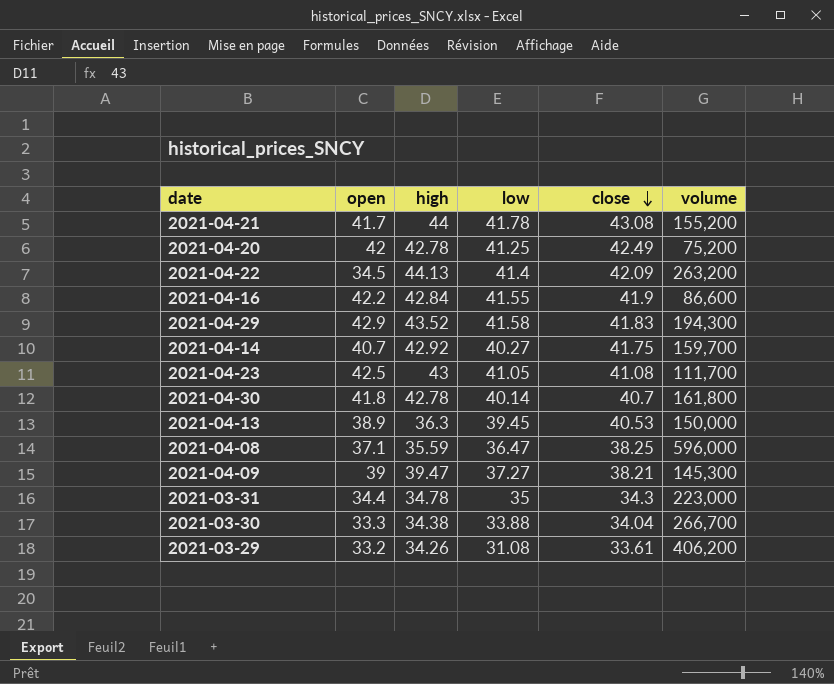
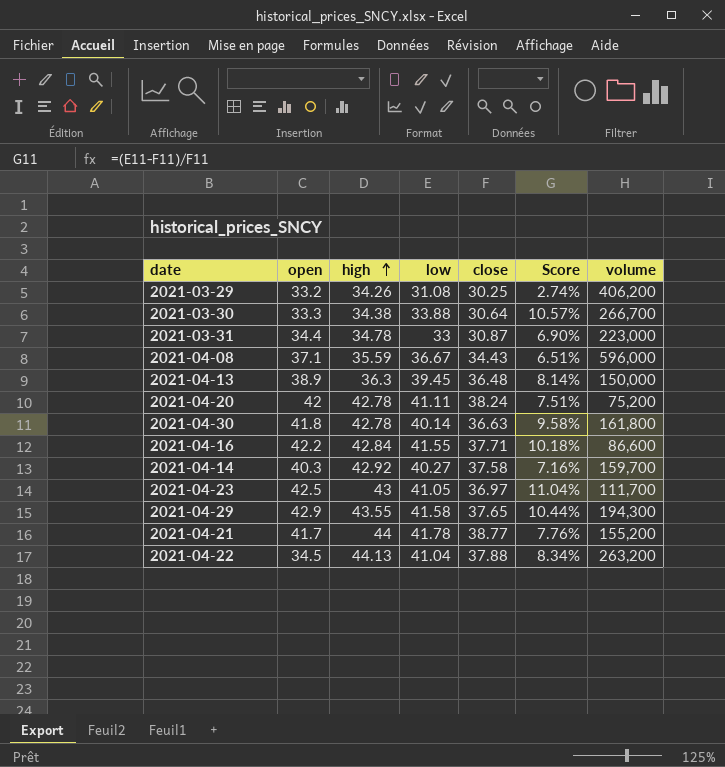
row order: close descending -> high ascending
column Score | formula: none -> ([low] - [close]) / [close]
row 2021-04-09: 39 | 39.47 | 37.27 | 38.21 | 145,300 -> none
2021-03-29 | close: 33.61 -> 30.25
2021-03-30 | close: 34.04 -> 30.64
2021-03-31 | low: 35 -> 33
2021-03-31 | close: 34.3 -> 30.87
2021-04-08 | low: 36.47 -> 36.67
2021-04-08 | close: 38.25 -> 34.43
2021-04-13 | close: 40.53 -> 36.48
2021-04-20 | low: 41.25 -> 41.11
2021-04-20 | close: 42.49 -> 38.24
2021-04-30 | close: 40.7 -> 36.63
2021-04-16 | close: 41.9 -> 37.71
2021-04-14 | open: 40.7 -> 40.3
2021-04-14 | close: 41.75 -> 37.58
2021-04-23 | close: 41.08 -> 36.97
2021-04-29 | high: 43.52 -> 43.55
2021-04-29 | close: 41.83 -> 37.65
2021-04-21 | close: 43.08 -> 38.77
2021-04-22 | low: 41.4 -> 41.04
2021-04-22 | close: 42.09 -> 37.88

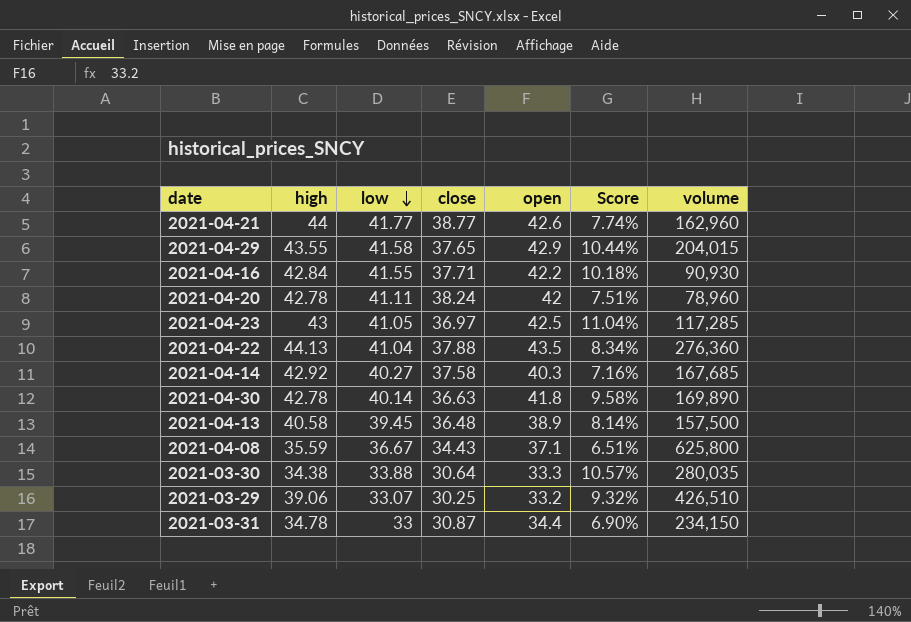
row order: high ascending -> low descending
column open | position: 2 -> 5
2021-04-21 | low: 41.78 -> 41.77
2021-04-21 | open: 41.7 -> 42.6
2021-04-21 | Score: 7.76% -> 7.74%
2021-04-21 | volume: 155,200 -> 162,960
2021-04-29 | volume: 194,300 -> 204,015
2021-04-16 | volume: 86,600 -> 90,930
2021-04-20 | volume: 75,200 -> 78,960
2021-04-23 | volume: 111,700 -> 117,285
2021-04-22 | open: 34.5 -> 43.5
2021-04-22 | volume: 263,200 -> 276,360
2021-04-14 | volume: 159,700 -> 167,685
2021-04-30 | volume: 161,800 -> 169,890
2021-04-13 | high: 36.3 -> 40.58
2021-04-13 | volume: 150,000 -> 157,500
2021-04-08 | volume: 596,000 -> 625,800
2021-03-30 | volume: 266,700 -> 280,035
2021-03-29 | high: 34.26 -> 39.06
2021-03-29 | low: 31.08 -> 33.07
2021-03-29 | Score: 2.74% -> 9.32%
2021-03-29 | volume: 406,200 -> 426,510
2021-03-31 | volume: 223,000 -> 234,150

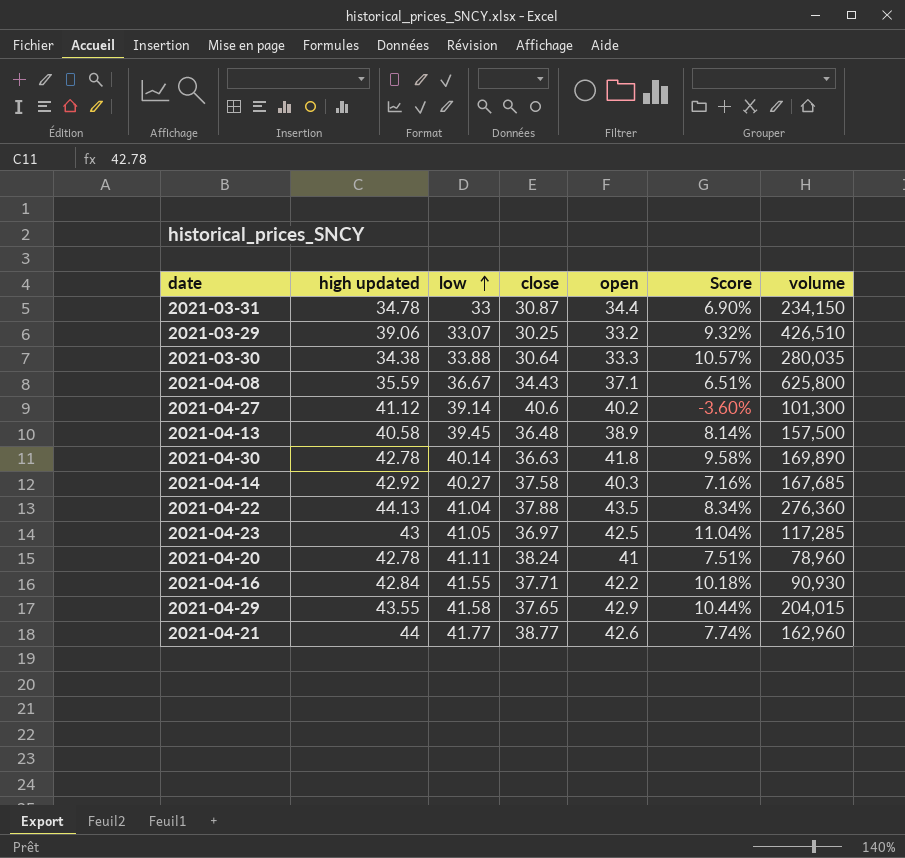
row order: low descending -> low ascending
column name: high -> high updated
row 2021-04-27: none -> 41.12 | 39.14 | 40.6 | 40.2 | -3.60% | 101,300
2021-04-20 | open: 42 -> 41

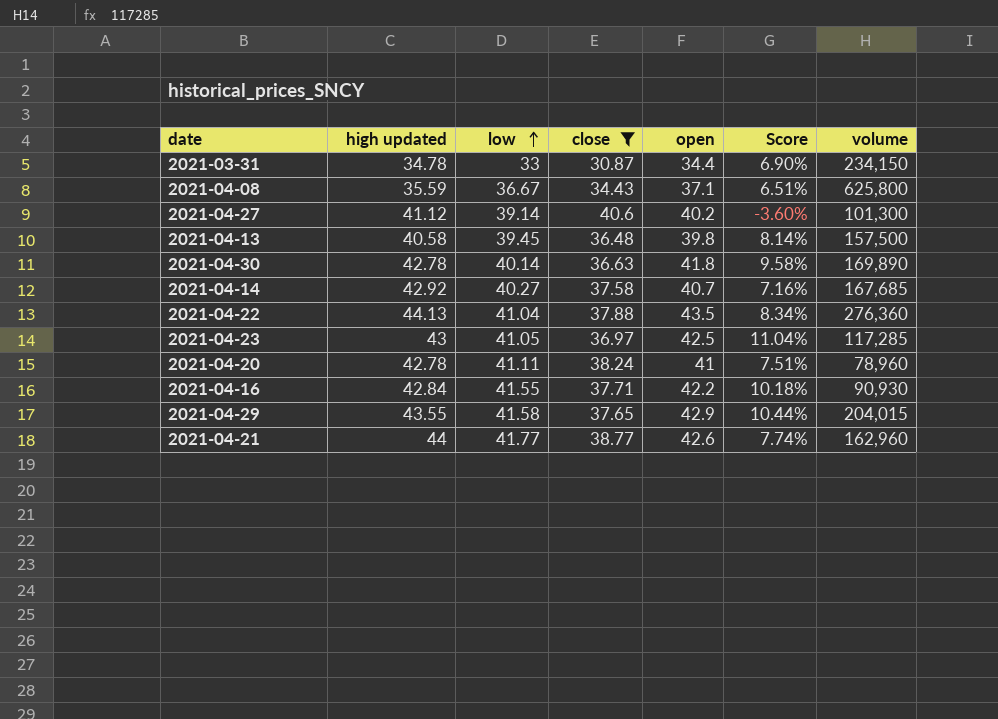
filter: none -> close >= 30.87
2021-04-13 | open: 38.9 -> 39.8
2021-04-14 | open: 40.3 -> 40.7

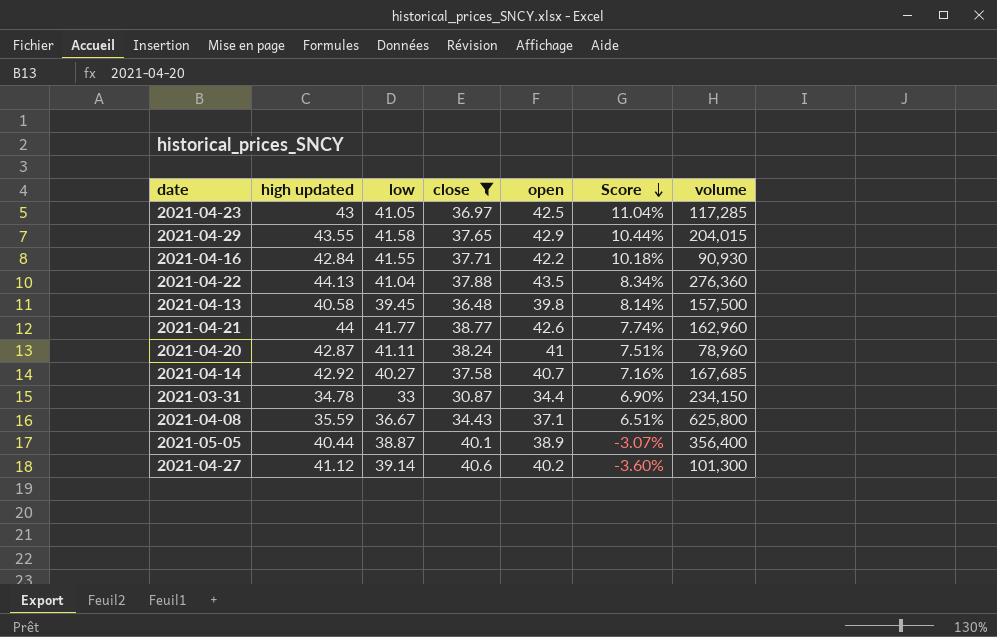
row order: low ascending -> Score descending
row 2021-04-30: 42.78 | 40.14 | 36.63 | 41.8 | 9.58% | 169,890 -> none
2021-04-20 | high updated: 42.78 -> 42.87
row 2021-05-05: none -> 40.44 | 38.87 | 40.1 | 38.9 | -3.07% | 356,400

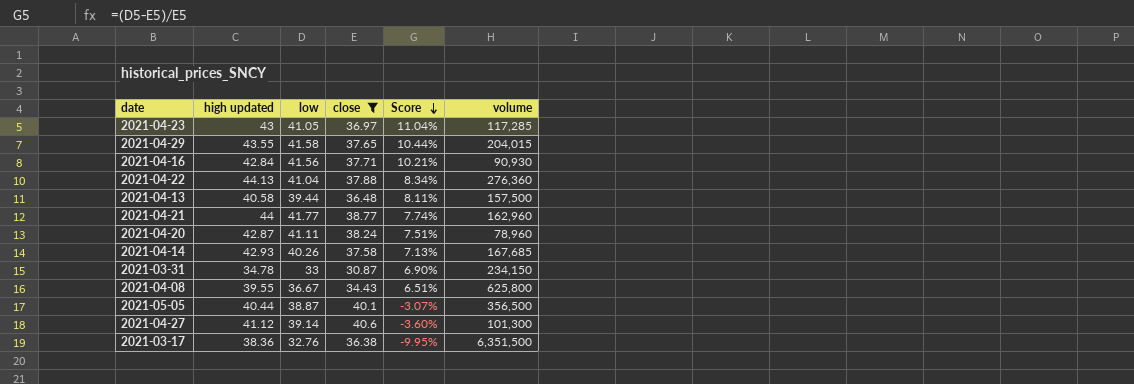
column open | position: 5 -> none
2021-04-16 | low: 41.55 -> 41.56
2021-04-16 | Score: 10.18% -> 10.21%
2021-04-13 | low: 39.45 -> 39.44
2021-04-13 | Score: 8.14% -> 8.11%
2021-04-14 | high updated: 42.92 -> 42.93
2021-04-14 | low: 40.27 -> 40.26
2021-04-14 | Score: 7.16% -> 7.13%
2021-04-08 | high updated: 35.59 -> 39.55
2021-05-05 | volume: 356,400 -> 356,500
row 2021-03-17: none -> 38.36 | 32.76 | 36.38 | -9.95% | 6,351,500

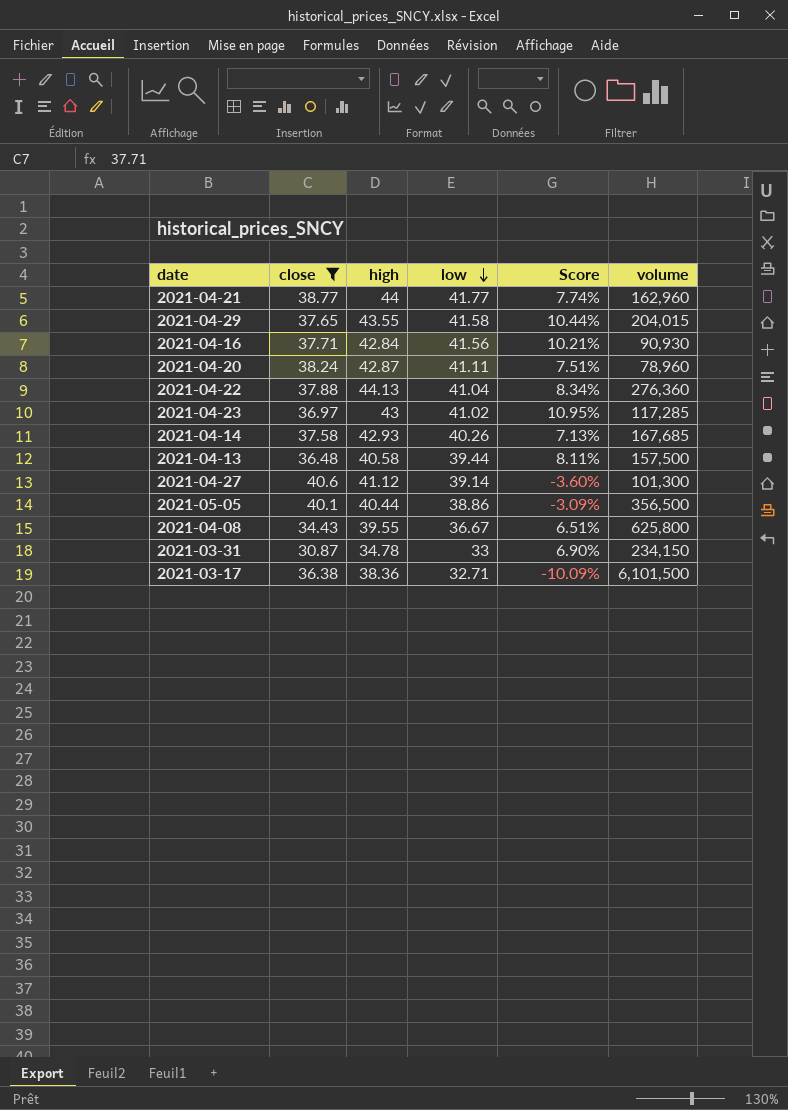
row order: Score descending -> low descending
column close | position: 4 -> 2
column name: high updated -> high
2021-04-23 | low: 41.05 -> 41.02
2021-04-23 | Score: 11.04% -> 10.95%
2021-05-05 | low: 38.87 -> 38.86
2021-05-05 | Score: -3.07% -> -3.09%
2021-03-17 | low: 32.76 -> 32.71
2021-03-17 | Score: -9.95% -> -10.09%
2021-03-17 | volume: 6,351,500 -> 6,101,500

